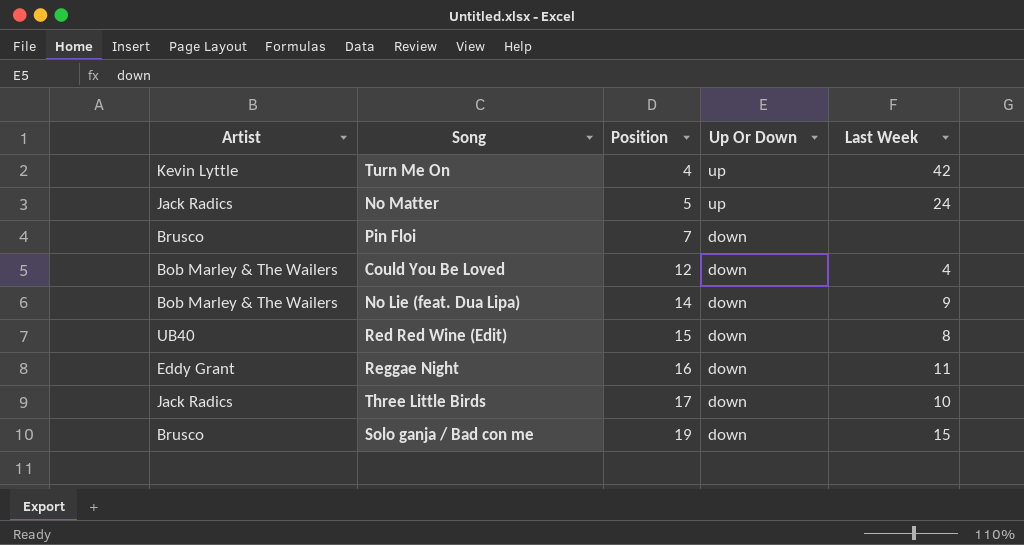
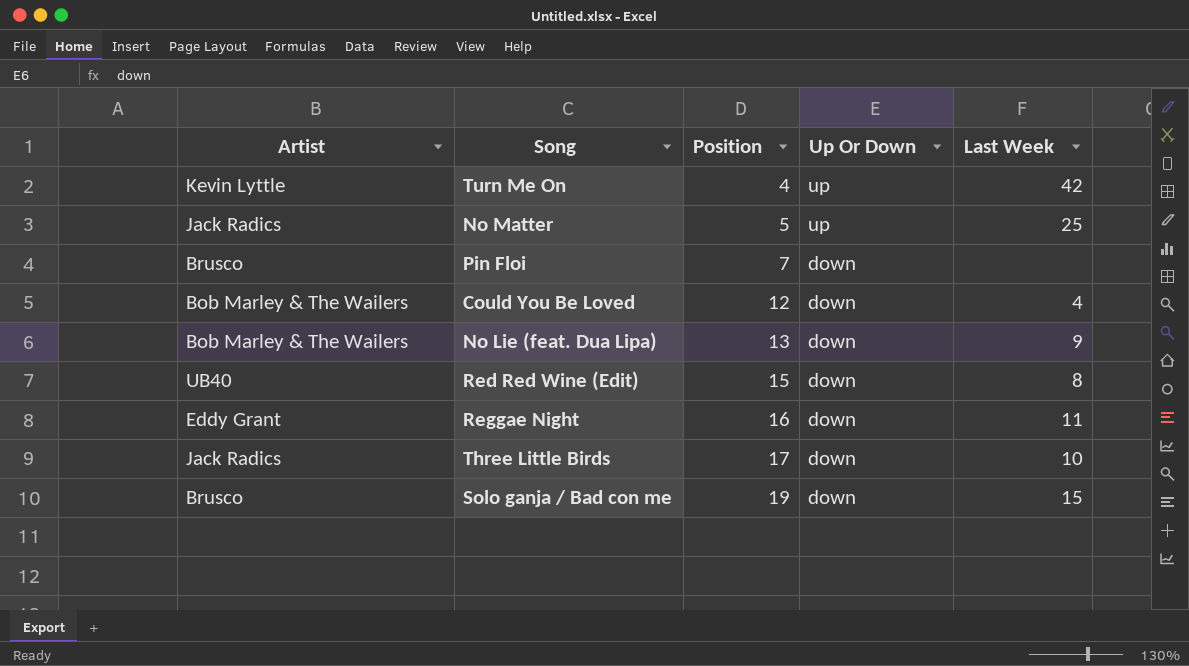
No Matter | Last Week: 24 -> 25
No Lie (feat. Dua Lipa) | Position: 14 -> 13

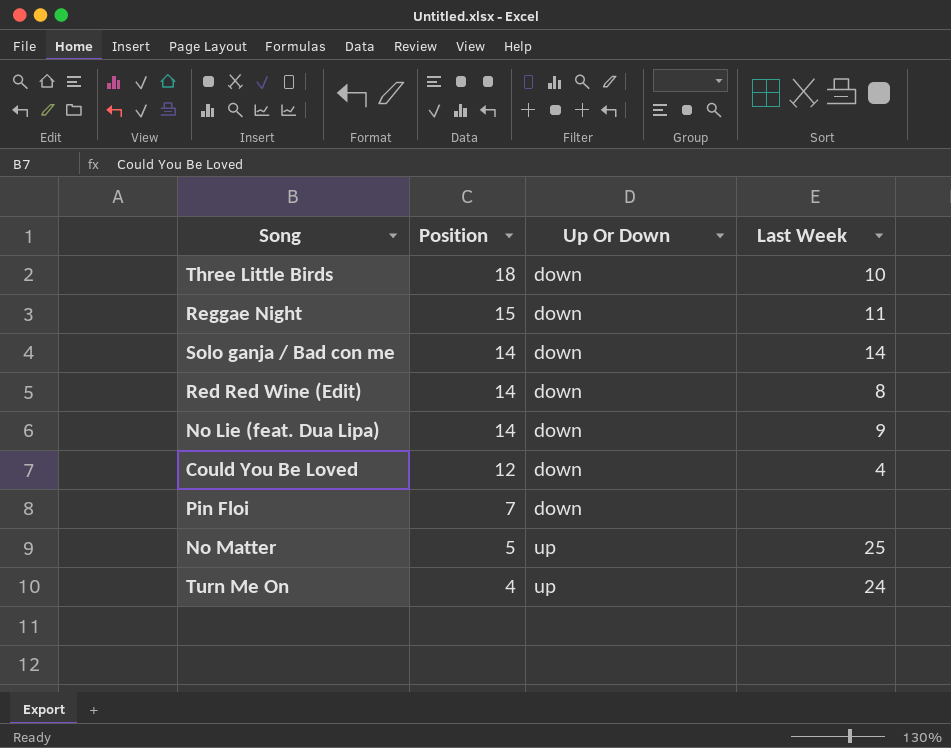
row order: Position ascending -> Position descending
column Artist | position: 1 -> none
Three Little Birds | Position: 17 -> 18
Reggae Night | Position: 16 -> 15
Solo ganja / Bad con me | Position: 19 -> 14
Solo ganja / Bad con me | Last Week: 15 -> 14
Red Red Wine (Edit) | Position: 15 -> 14
No Lie (feat. Dua Lipa) | Position: 13 -> 14
Turn Me On | Last Week: 42 -> 24

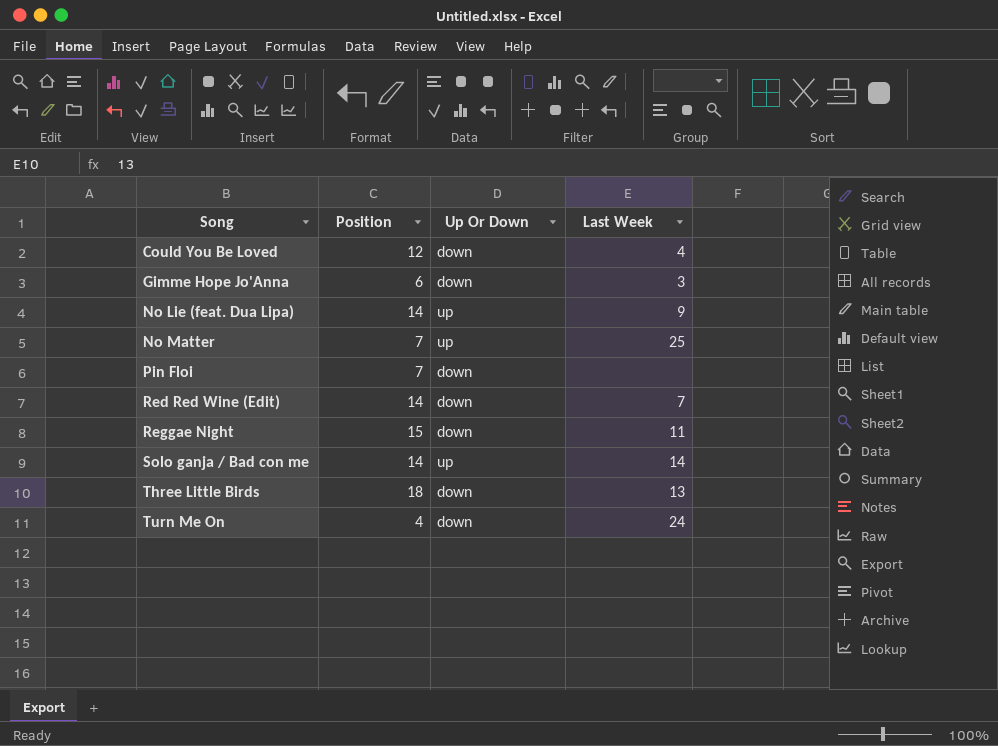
row order: Position descending -> Song ascending
row Gimme Hope Jo'Anna: none -> 6 | down | 3
No Lie (feat. Dua Lipa) | Up Or Down: down -> up
No Matter | Position: 5 -> 7
Red Red Wine (Edit) | Last Week: 8 -> 7
Solo ganja / Bad con me | Up Or Down: down -> up
Three Little Birds | Last Week: 10 -> 13
Turn Me On | Up Or Down: up -> down

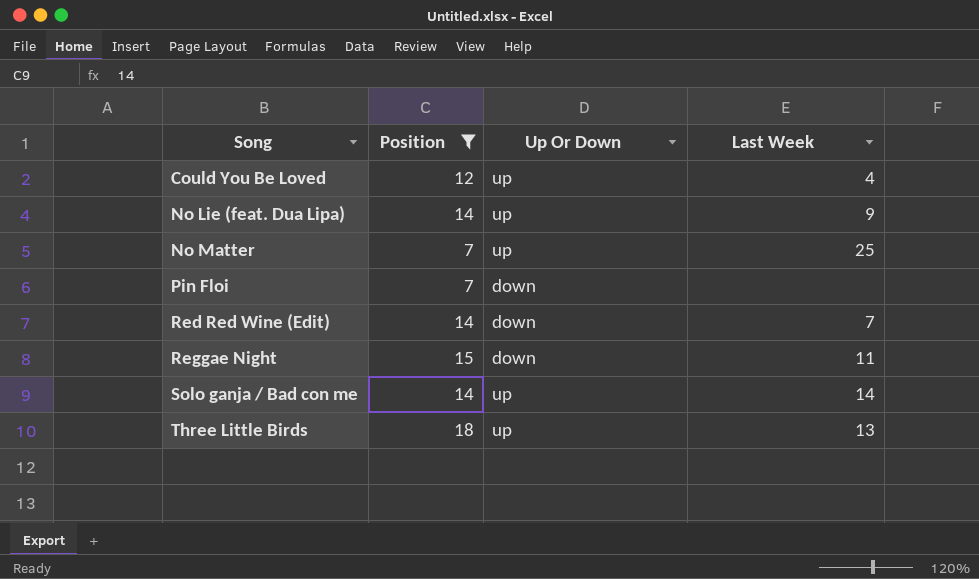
filter: none -> Position >= 7
Could You Be Loved | Up Or Down: down -> up
Three Little Birds | Up Or Down: down -> up

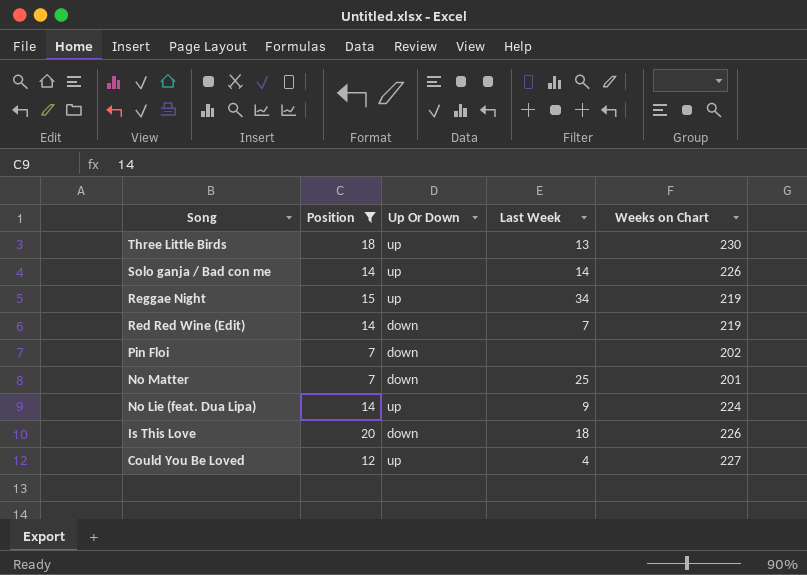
row order: Song ascending -> Song descending
column Weeks on Chart | position: none -> 5
Reggae Night | Up Or Down: down -> up
Reggae Night | Last Week: 11 -> 34
No Matter | Up Or Down: up -> down
row Is This Love: none -> 20 | down | 18 | 226

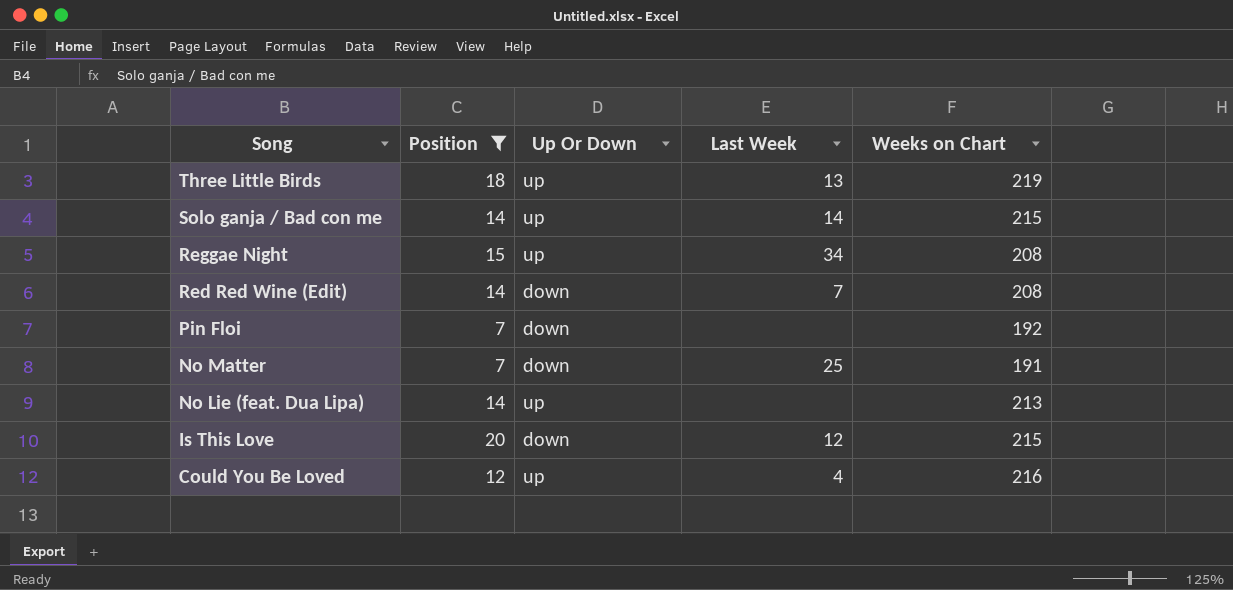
Three Little Birds | Weeks on Chart: 230 -> 219
Solo ganja / Bad con me | Weeks on Chart: 226 -> 215
Reggae Night | Weeks on Chart: 219 -> 208
Red Red Wine (Edit) | Weeks on Chart: 219 -> 208
Pin Floi | Weeks on Chart: 202 -> 192
No Matter | Weeks on Chart: 201 -> 191
No Lie (feat. Dua Lipa) | Last Week: 9 -> none
No Lie (feat. Dua Lipa) | Weeks on Chart: 224 -> 213
Is This Love | Last Week: 18 -> 12
Is This Love | Weeks on Chart: 226 -> 215
Could You Be Loved | Weeks on Chart: 227 -> 216

